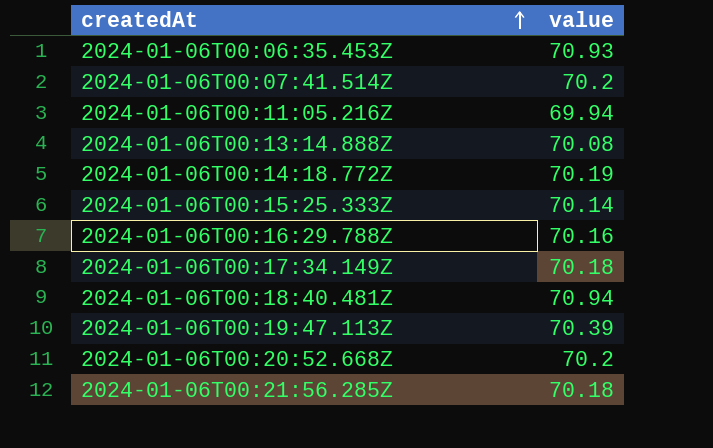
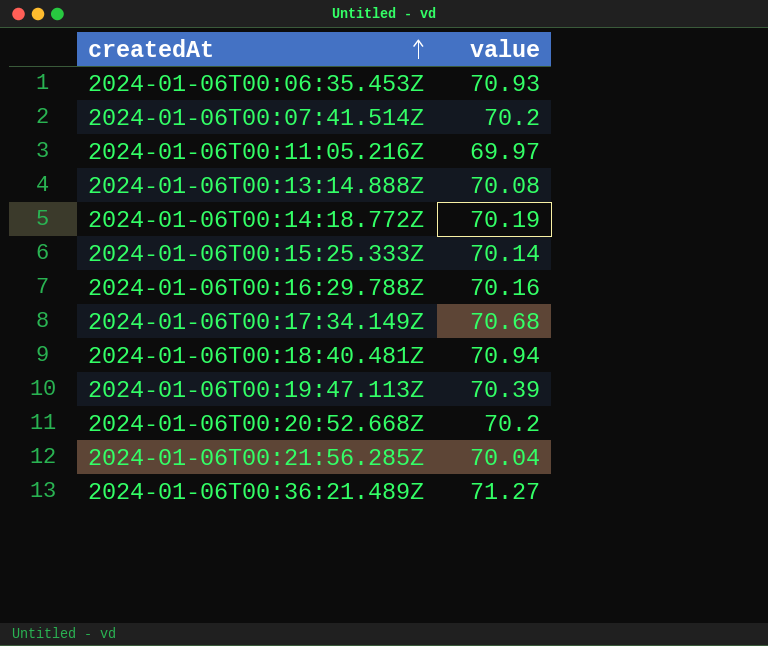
2024-01-06T00:11:05.216Z | value: 69.94 -> 69.97
2024-01-06T00:17:34.149Z | value: 70.18 -> 70.68
2024-01-06T00:21:56.285Z | value: 70.18 -> 70.04
row 2024-01-06T00:36:21.489Z: none -> 71.27

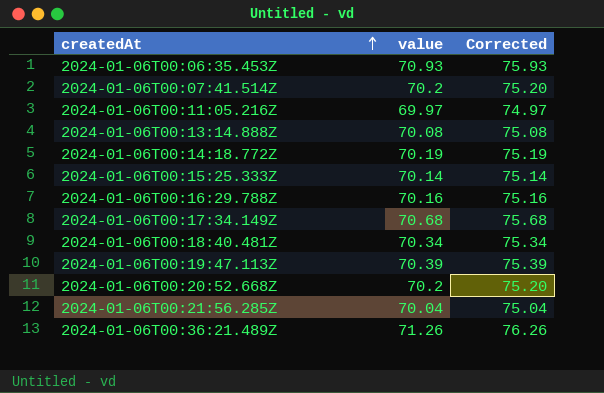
column Corrected | formula: none -> [value] + 5
2024-01-06T00:18:40.481Z | value: 70.94 -> 70.34
2024-01-06T00:36:21.489Z | value: 71.27 -> 71.26

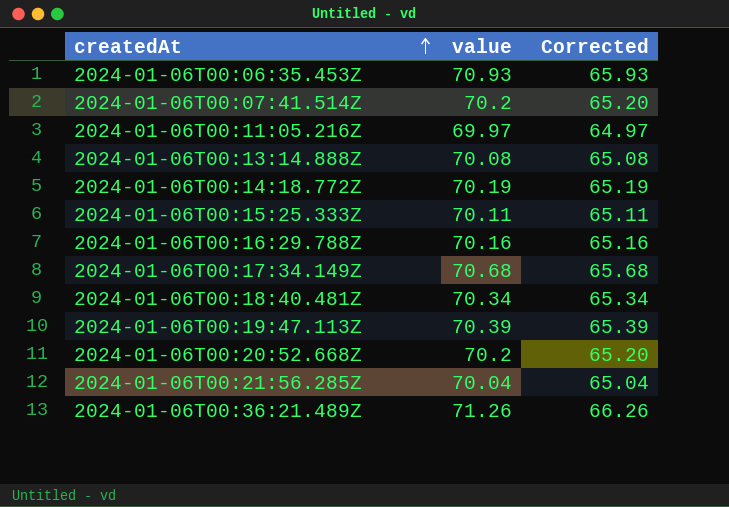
column Corrected | formula: [value] + 5 -> [value] - 5
2024-01-06T00:15:25.333Z | value: 70.14 -> 70.11

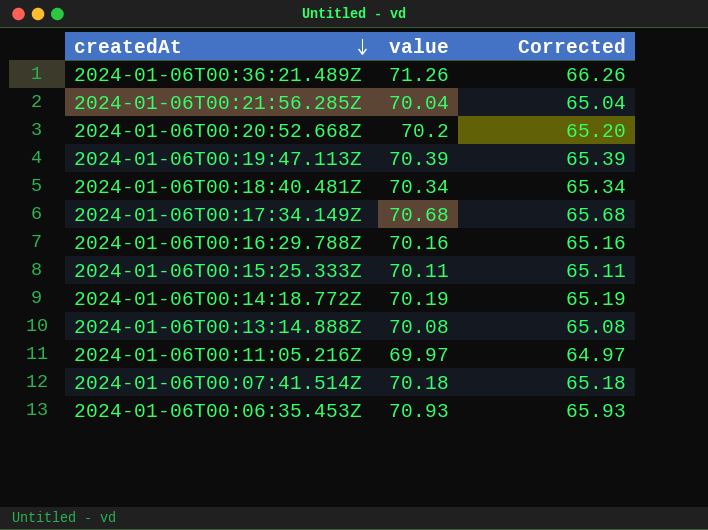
row order: createdAt ascending -> createdAt descending
2024-01-06T00:07:41.514Z | value: 70.2 -> 70.18
2024-01-06T00:07:41.514Z | Corrected: 65.20 -> 65.18

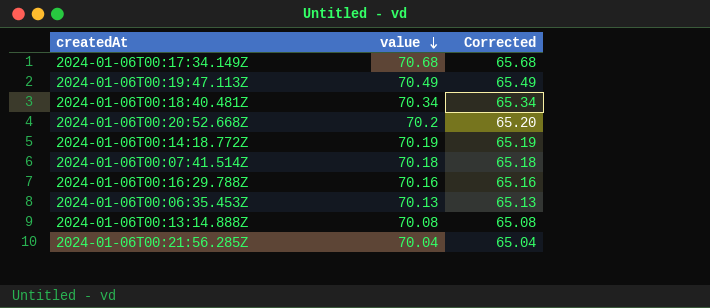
row order: createdAt descending -> value descending
row 2024-01-06T00:36:21.489Z: 71.26 | 66.26 -> none
row 2024-01-06T00:15:25.333Z: 70.11 | 65.11 -> none
row 2024-01-06T00:11:05.216Z: 69.97 | 64.97 -> none
2024-01-06T00:19:47.113Z | value: 70.39 -> 70.49
2024-01-06T00:19:47.113Z | Corrected: 65.39 -> 65.49
2024-01-06T00:06:35.453Z | value: 70.93 -> 70.13
2024-01-06T00:06:35.453Z | Corrected: 65.93 -> 65.13

